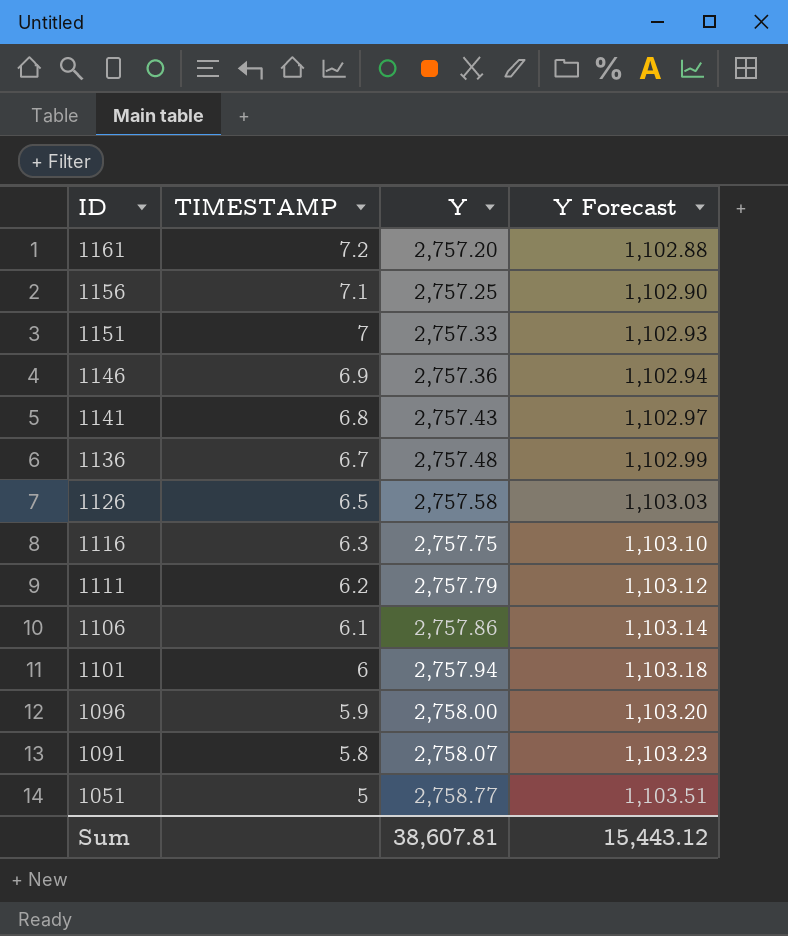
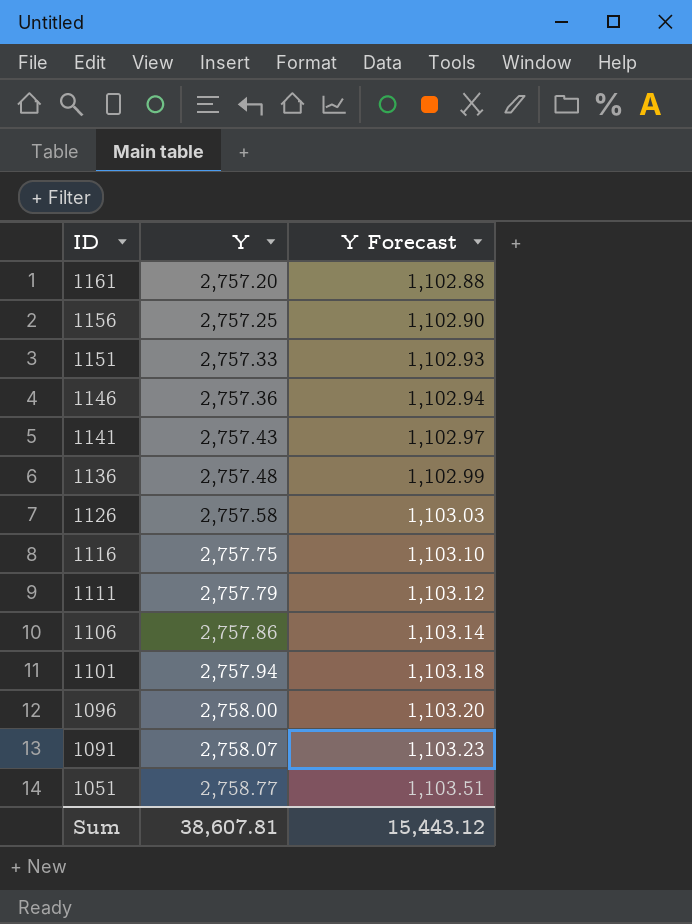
column TIMESTAMP | position: 2 -> none

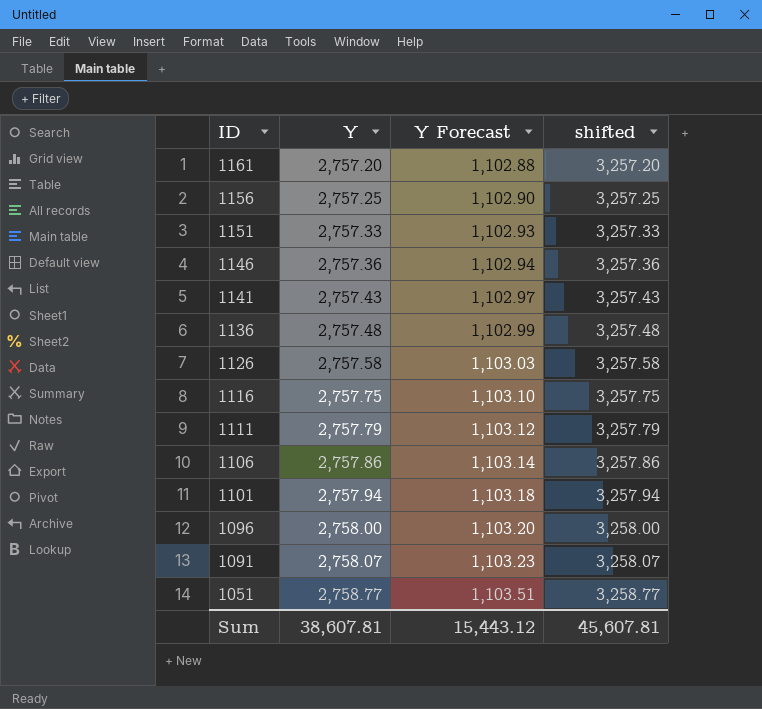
column shifted | formula: none -> [Y] + 500

